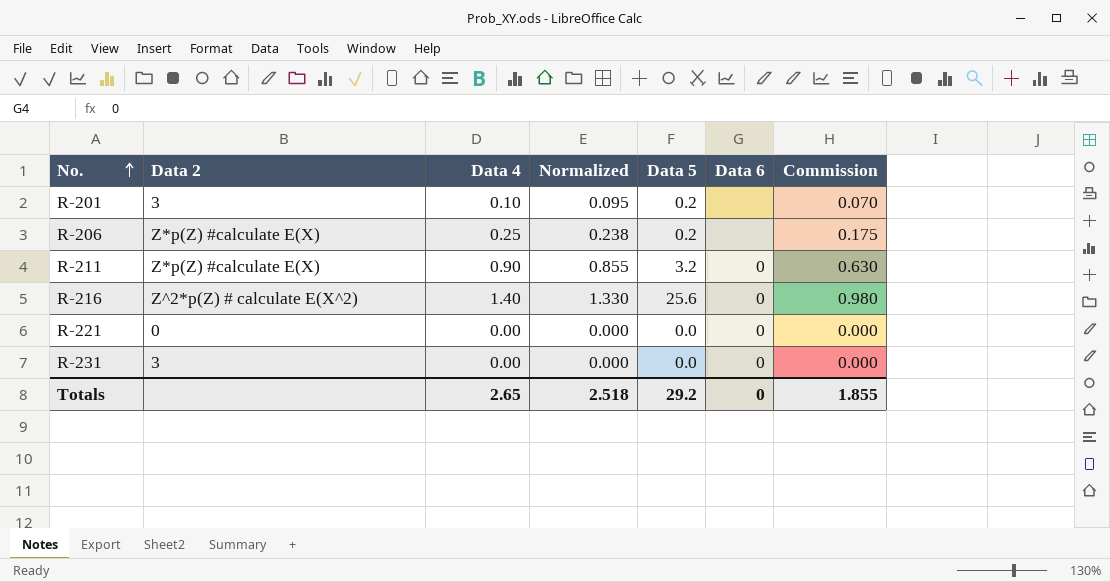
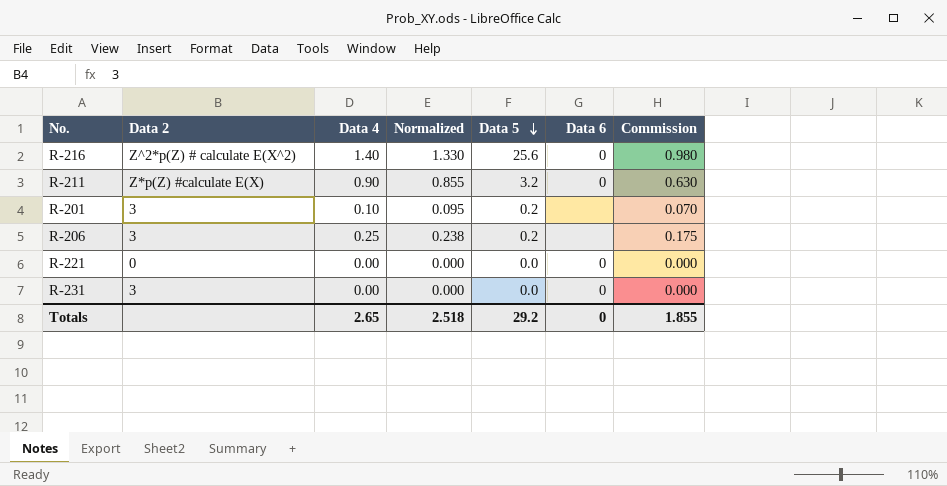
row order: No. ascending -> Data 5 descending
R-206 | Data 2: Z*p(Z) #calculate E(X) -> 3

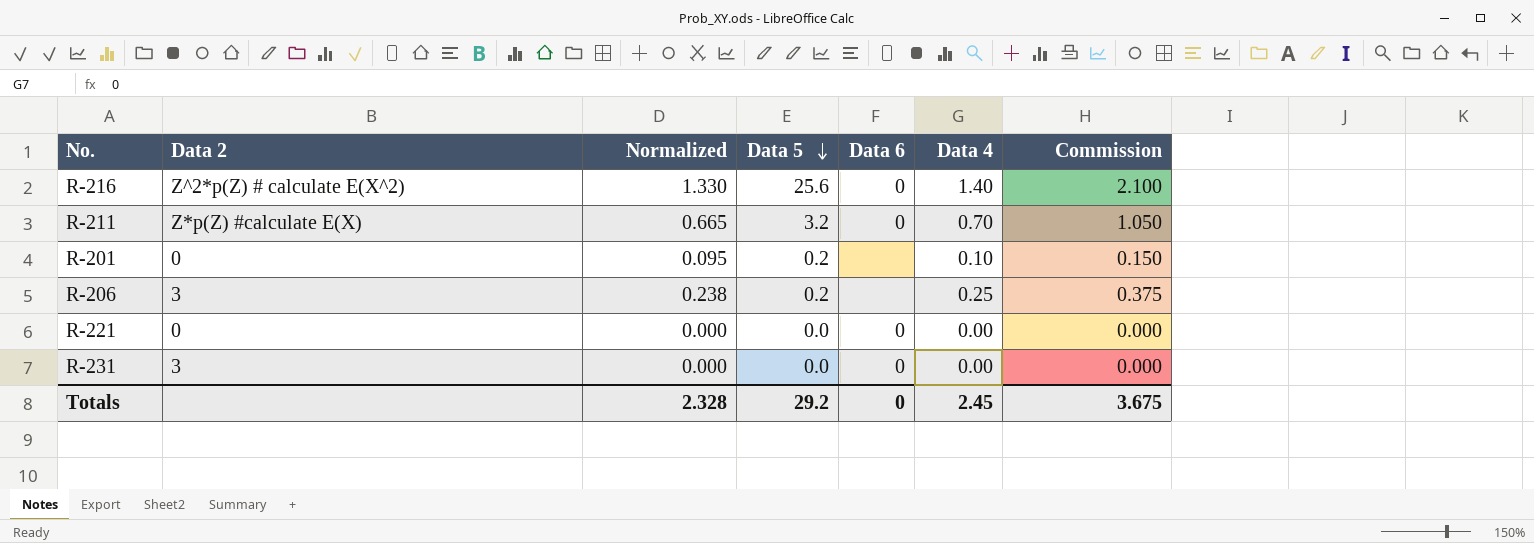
column Data 4 | position: 3 -> 6
column Commission | formula: [Data 4] * 0.7 -> [Data 4] * 1.5
R-211 | Normalized: 0.855 -> 0.665
R-211 | Data 4: 0.90 -> 0.70
R-201 | Data 2: 3 -> 0
Totals | Normalized: 2.518 -> 2.328
Totals | Data 4: 2.65 -> 2.45
Totals | Commission: 1.855 -> 3.675

